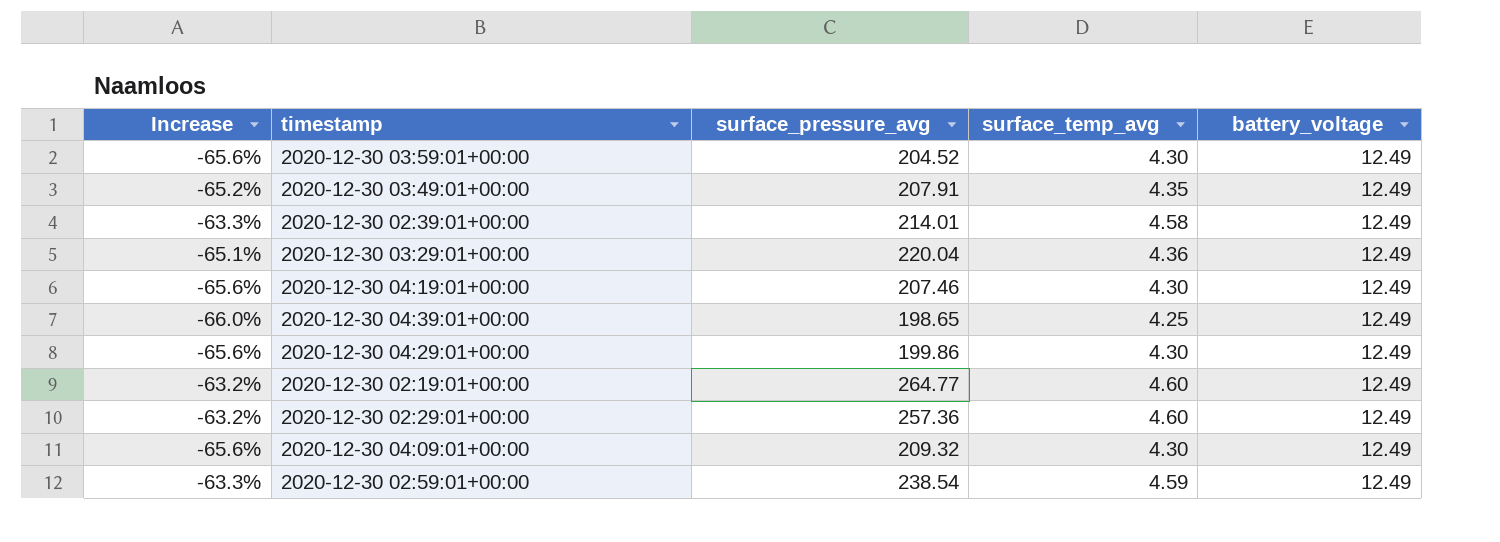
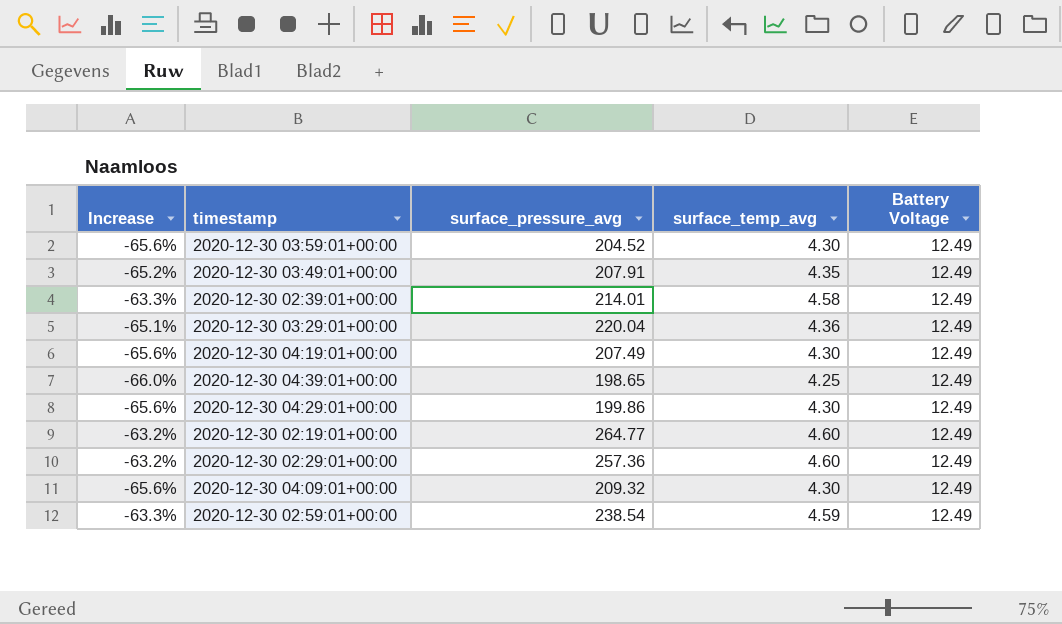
column name: battery_voltage -> Battery Voltage
2020-12-30 04:19:01+00:00 | surface_pressure_avg: 207.46 -> 207.49

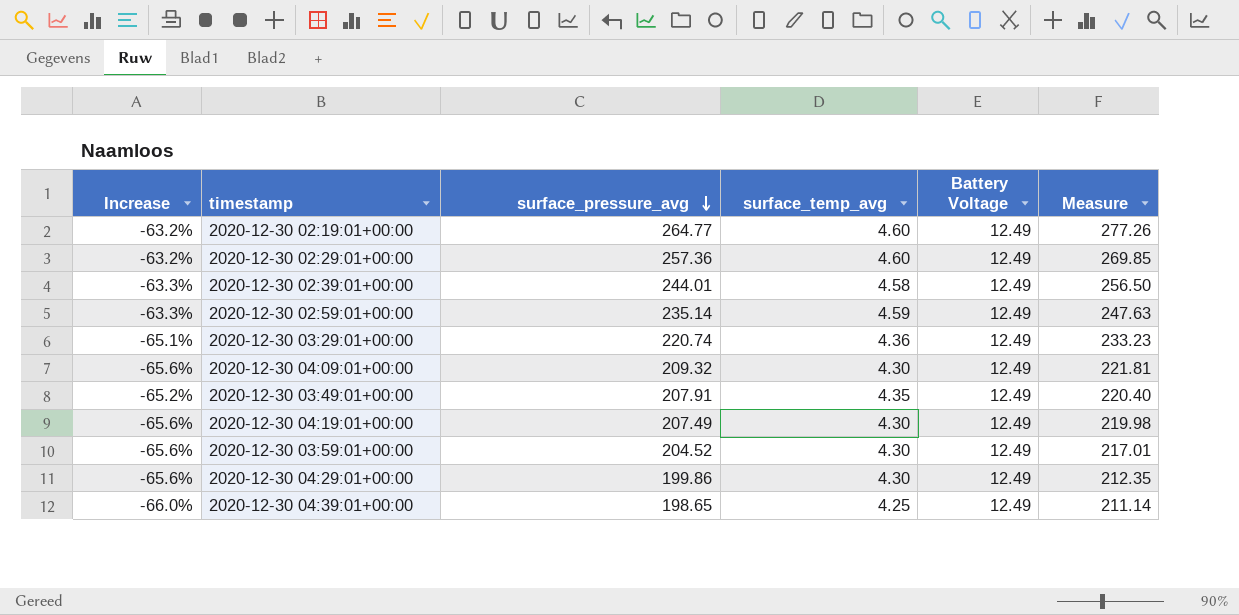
row order: none -> surface_pressure_avg descending
column Measure | formula: none -> [surface_pressure_avg] + [Battery Voltage]
2020-12-30 02:39:01+00:00 | surface_pressure_avg: 214.01 -> 244.01
2020-12-30 02:59:01+00:00 | surface_pressure_avg: 238.54 -> 235.14
2020-12-30 03:29:01+00:00 | surface_pressure_avg: 220.04 -> 220.74

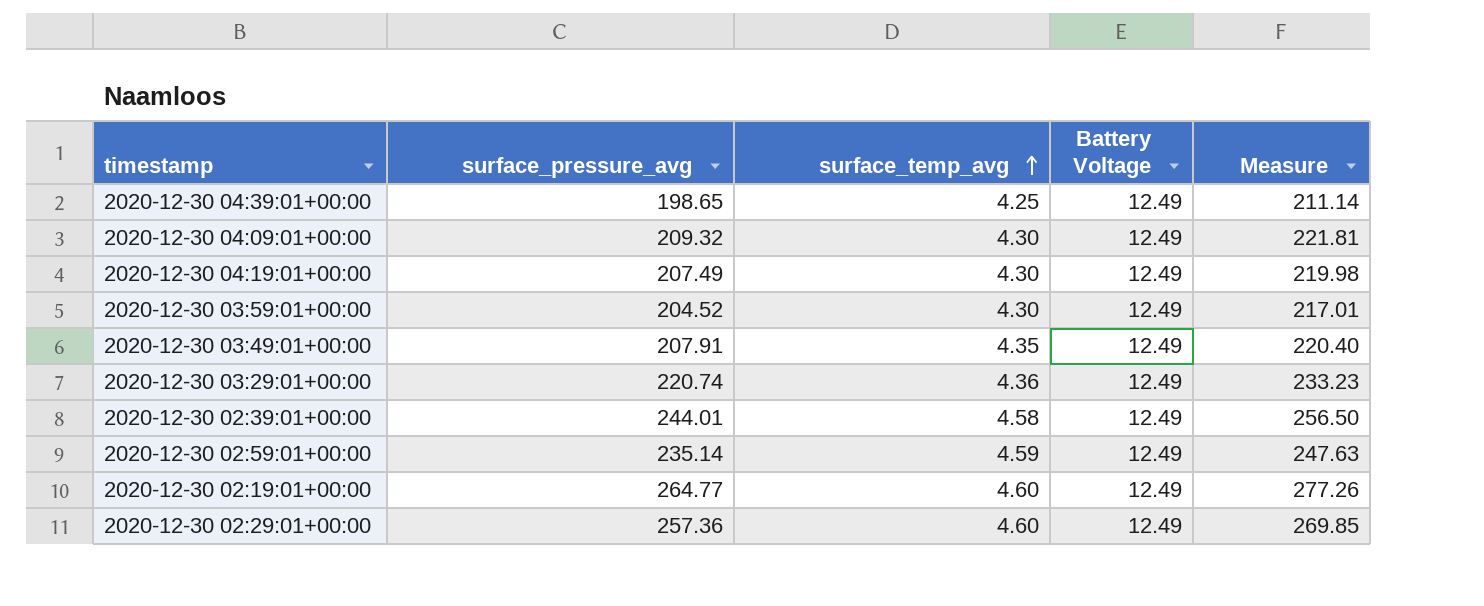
row order: surface_pressure_avg descending -> surface_temp_avg ascending
column Increase | formula: ([surface_temp_avg] - [Battery Voltage]) / [Battery Voltage] -> none
row 2020-12-30 04:29:01+00:00: -65.6% | 199.86 | 4.30 | 12.49 | 212.35 -> none

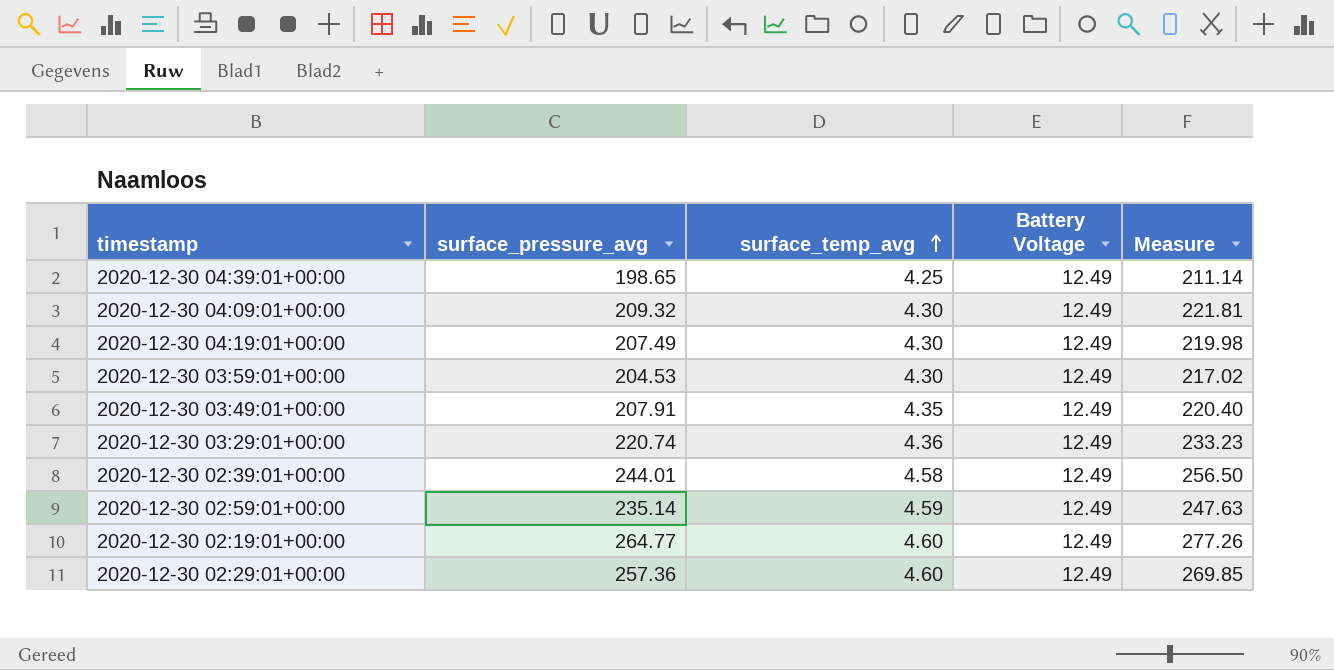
2020-12-30 03:59:01+00:00 | surface_pressure_avg: 204.52 -> 204.53
2020-12-30 03:59:01+00:00 | Measure: 217.01 -> 217.02

